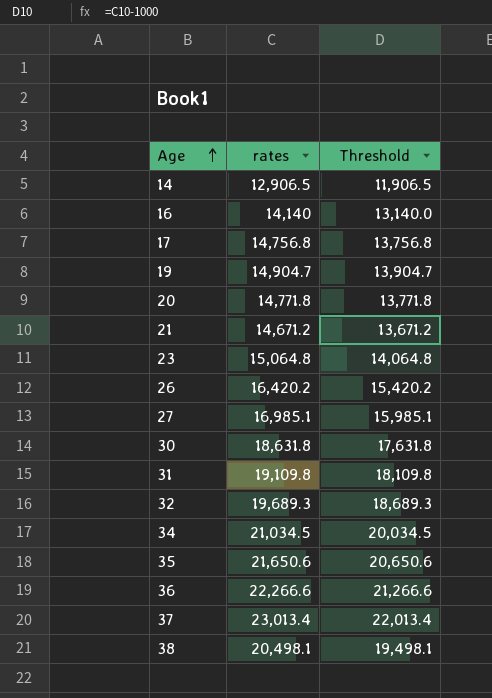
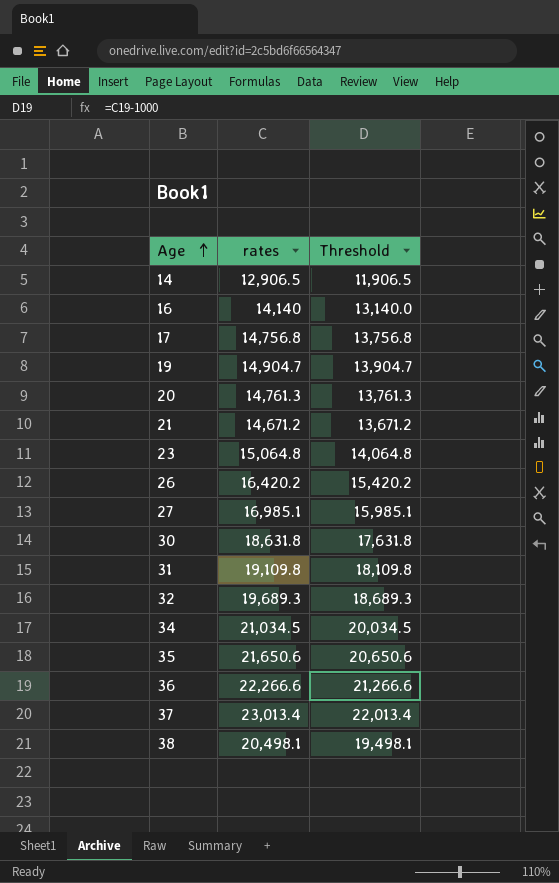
20 | rates: 14,771.8 -> 14,761.3
20 | Threshold: 13,771.8 -> 13,761.3

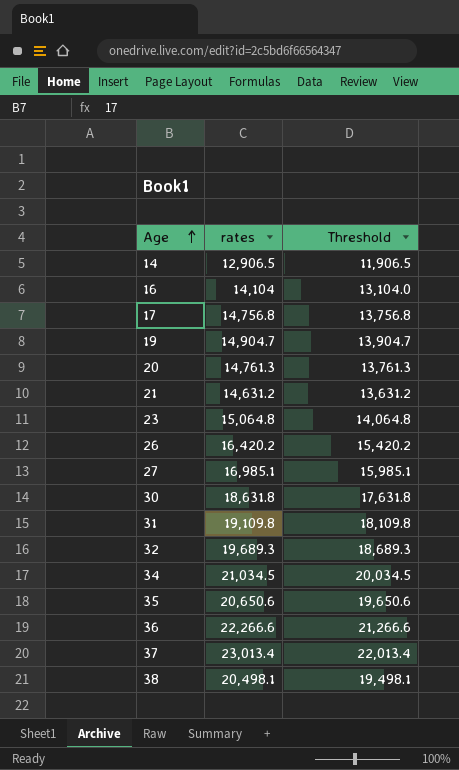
16 | rates: 14,140 -> 14,104
16 | Threshold: 13,140.0 -> 13,104.0
21 | rates: 14,671.2 -> 14,631.2
21 | Threshold: 13,671.2 -> 13,631.2
35 | rates: 21,650.6 -> 20,650.6
35 | Threshold: 20,650.6 -> 19,650.6

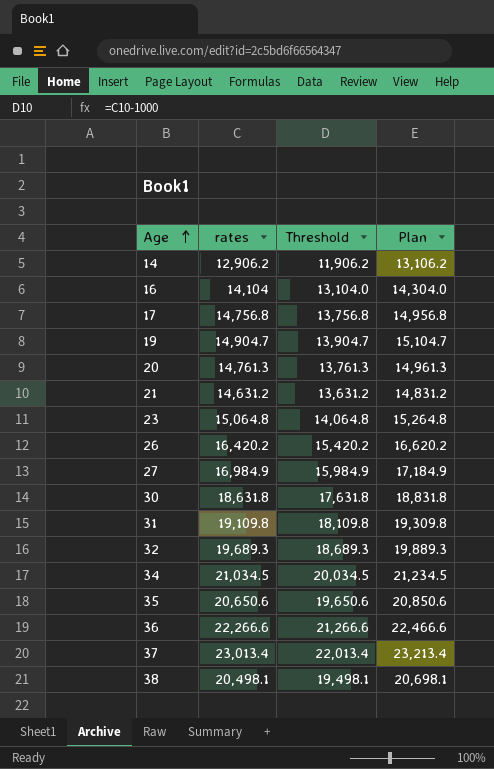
column Plan | formula: none -> [rates] + 200
14 | rates: 12,906.5 -> 12,906.2
14 | Threshold: 11,906.5 -> 11,906.2
27 | rates: 16,985.1 -> 16,984.9
27 | Threshold: 15,985.1 -> 15,984.9

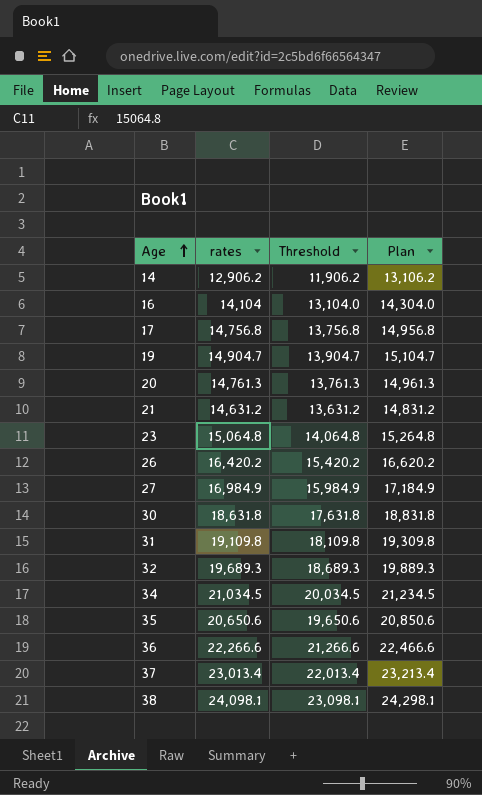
38 | rates: 20,498.1 -> 24,098.1
38 | Threshold: 19,498.1 -> 23,098.1
38 | Plan: 20,698.1 -> 24,298.1

